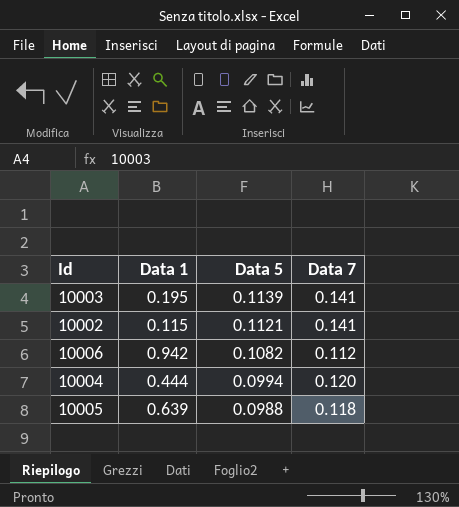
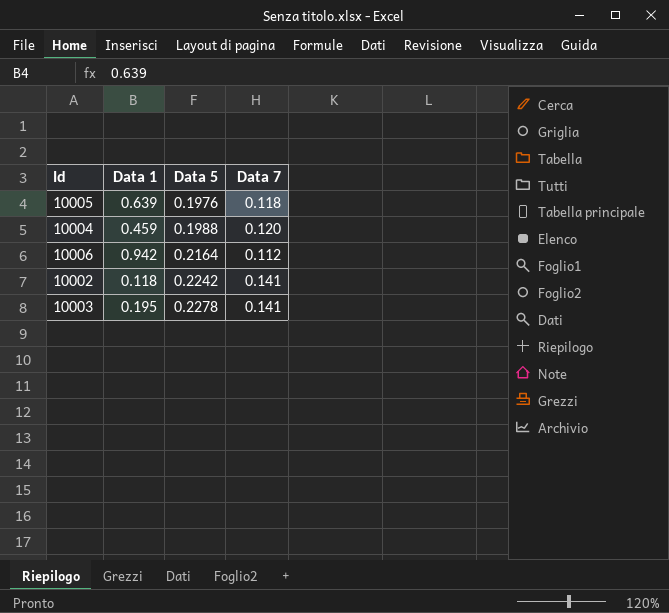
row order: Data 5 descending -> Data 5 ascending
10005 | Data 5: 0.0988 -> 0.1976
10004 | Data 1: 0.444 -> 0.459
10004 | Data 5: 0.0994 -> 0.1988
10006 | Data 5: 0.1082 -> 0.2164
10002 | Data 1: 0.115 -> 0.118
10002 | Data 5: 0.1121 -> 0.2242
10003 | Data 5: 0.1139 -> 0.2278

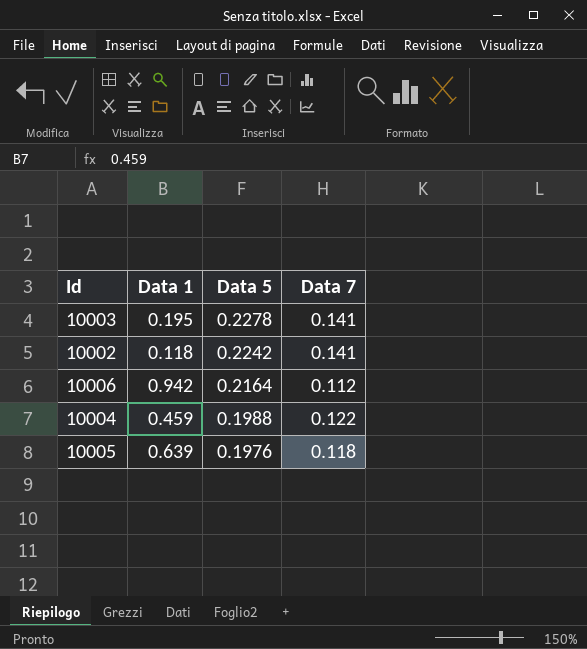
row order: Data 5 ascending -> Data 5 descending
10004 | Data 7: 0.120 -> 0.122

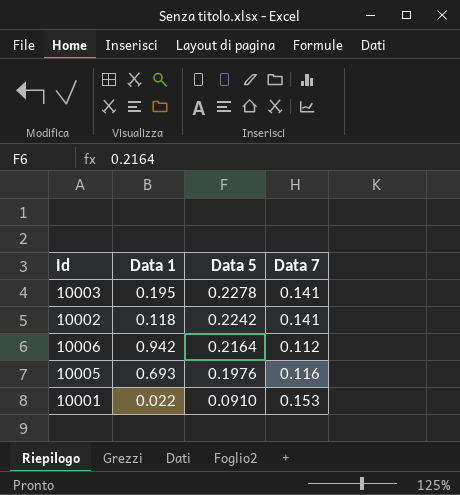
row 10004: 0.459 | 0.1988 | 0.122 -> none
10005 | Data 1: 0.639 -> 0.693
10005 | Data 7: 0.118 -> 0.116
row 10001: none -> 0.022 | 0.0910 | 0.153

